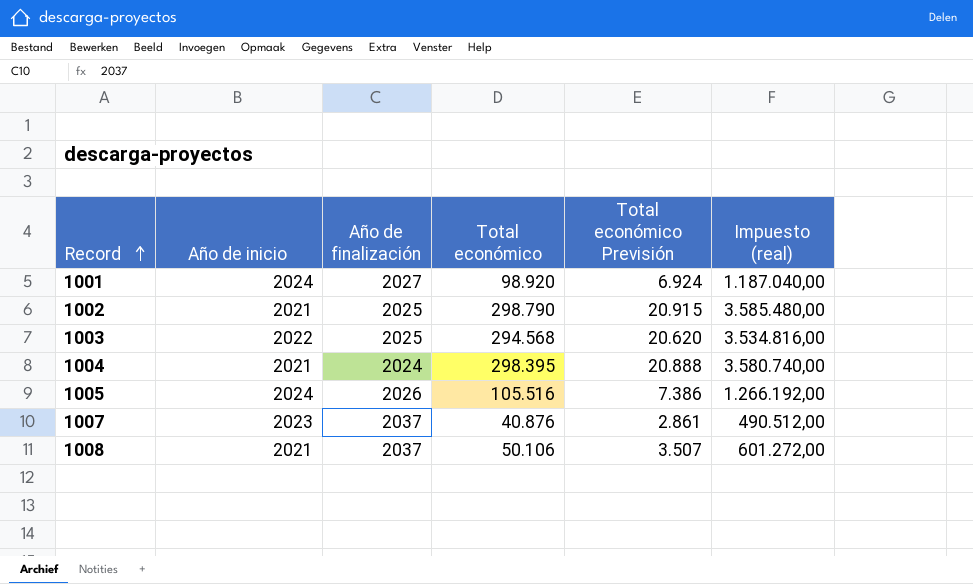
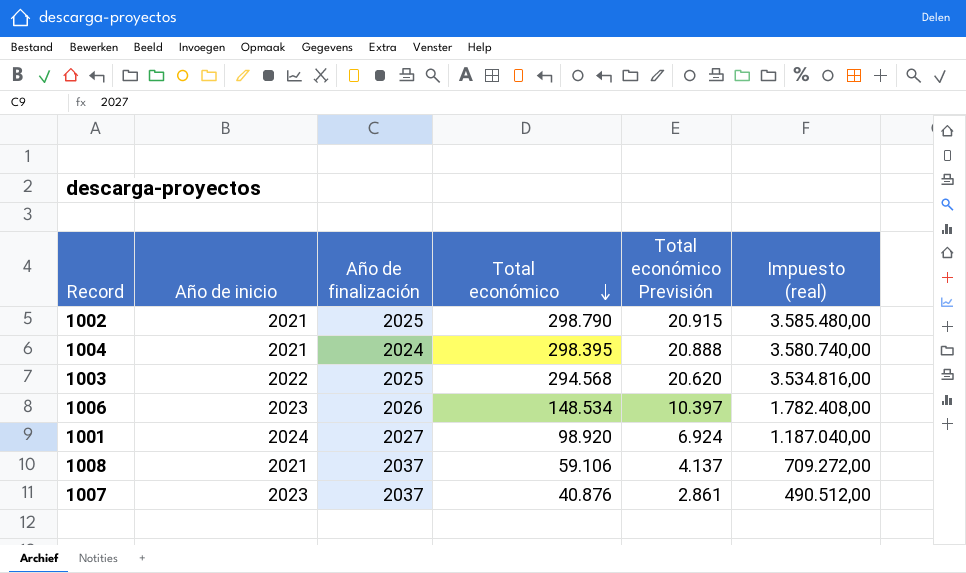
row order: Record ascending -> Total económico descending
row 1005: 2024 | 2026 | 105.516 | 7.386 | 1.266.192,00 -> none
row 1006: none -> 2023 | 2026 | 148.534 | 10.397 | 1.782.408,00
1008 | Total económico: 50.106 -> 59.106
1008 | Total económico Previsión: 3.507 -> 4.137
1008 | Impuesto (real): 601.272,00 -> 709.272,00

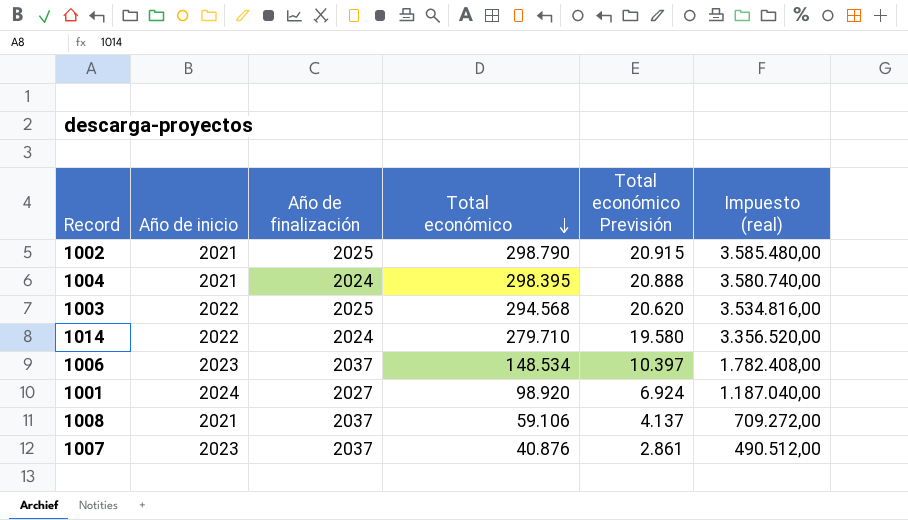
row 1014: none -> 2022 | 2024 | 279.710 | 19.580 | 3.356.520,00
1006 | Año de finalización: 2026 -> 2037

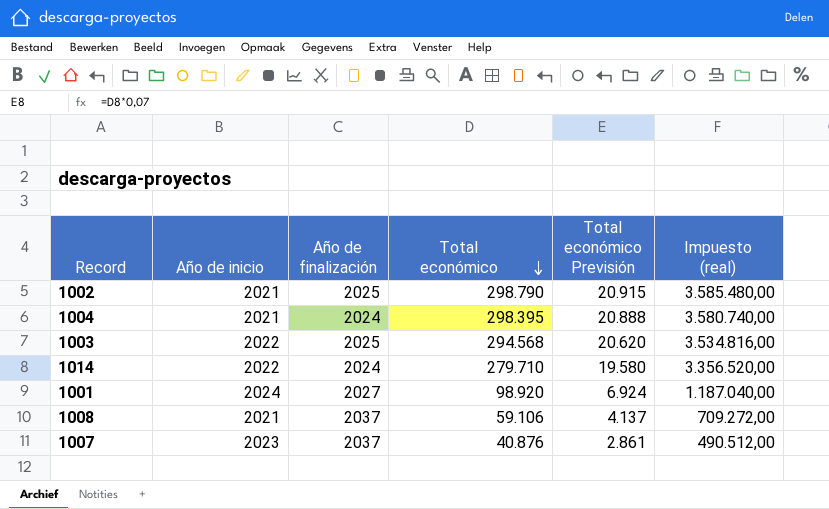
row 1006: 2023 | 2037 | 148.534 | 10.397 | 1.782.408,00 -> none

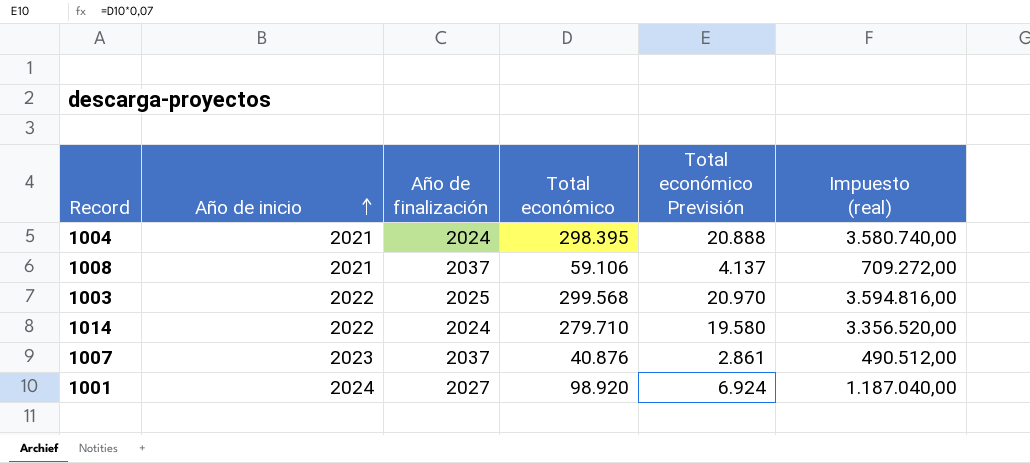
row order: Total económico descending -> Año de inicio ascending
row 1002: 2021 | 2025 | 298.790 | 20.915 | 3.585.480,00 -> none
1003 | Total económico: 294.568 -> 299.568
1003 | Total económico Previsión: 20.620 -> 20.970
1003 | Impuesto (real): 3.534.816,00 -> 3.594.816,00

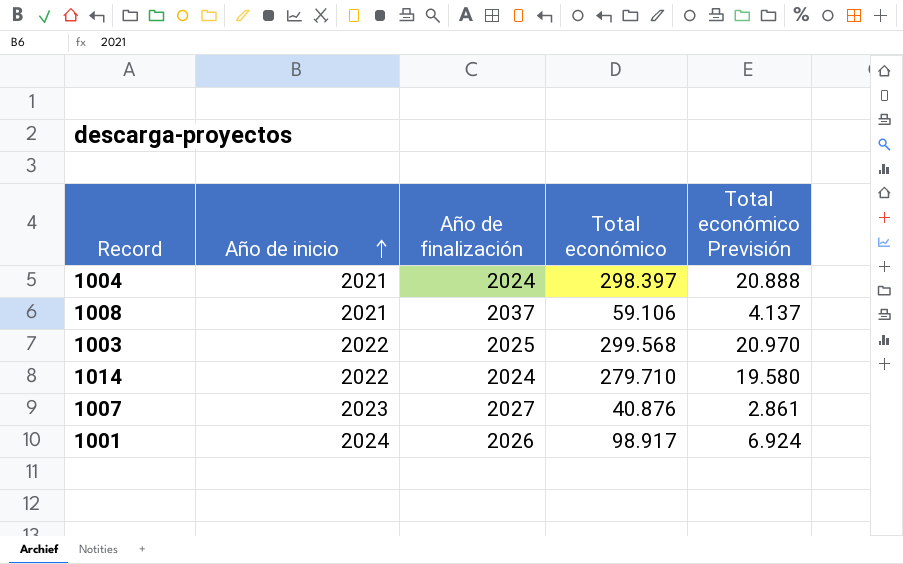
column Impuesto (real) | formula: [Total económico] * 12 -> none
1004 | Total económico: 298.395 -> 298.397
1007 | Año de finalización: 2037 -> 2027
1001 | Año de finalización: 2027 -> 2026
1001 | Total económico: 98.920 -> 98.917

